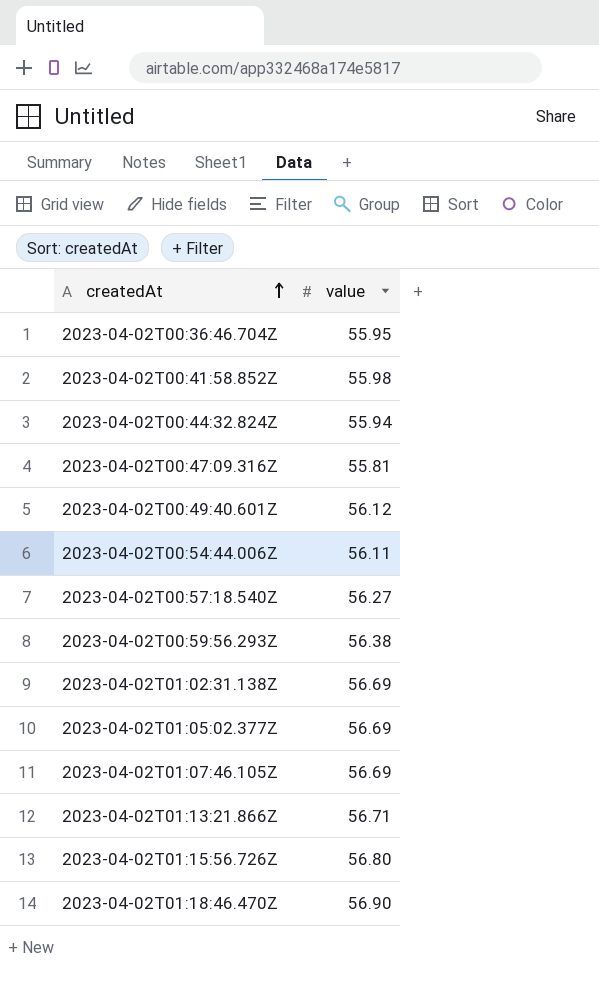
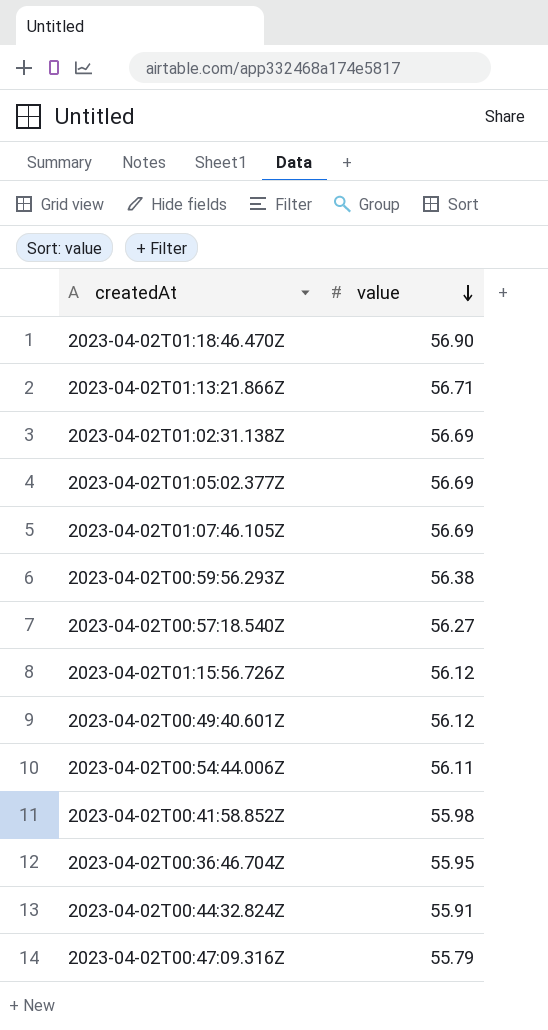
row order: createdAt ascending -> value descending
2023-04-02T01:15:56.726Z | value: 56.80 -> 56.12
2023-04-02T00:44:32.824Z | value: 55.94 -> 55.91
2023-04-02T00:47:09.316Z | value: 55.81 -> 55.79

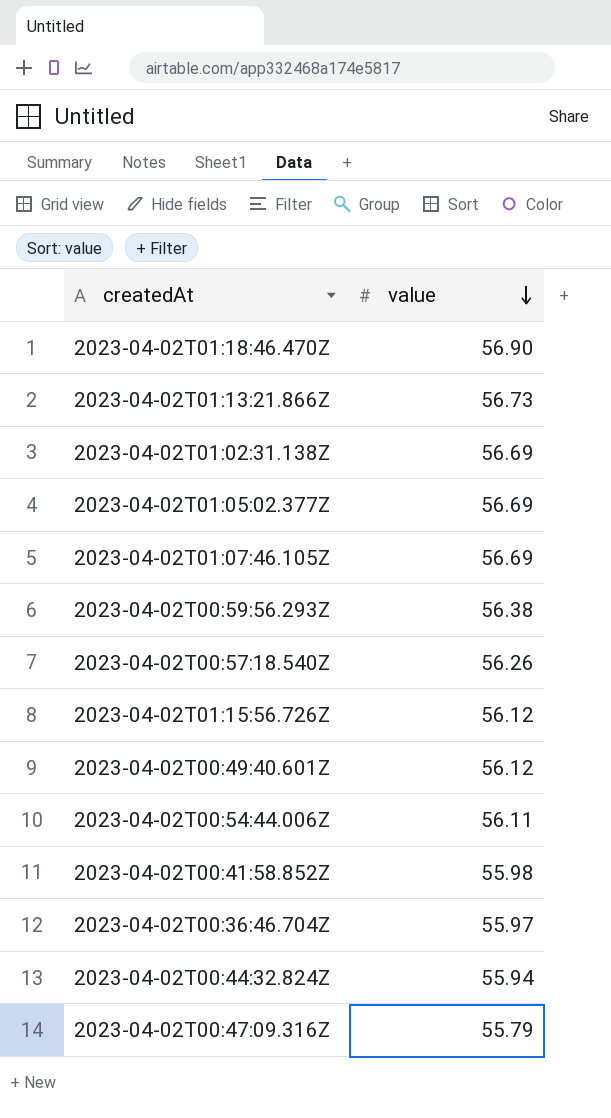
2023-04-02T01:13:21.866Z | value: 56.71 -> 56.73
2023-04-02T00:57:18.540Z | value: 56.27 -> 56.26
2023-04-02T00:36:46.704Z | value: 55.95 -> 55.97
2023-04-02T00:44:32.824Z | value: 55.91 -> 55.94

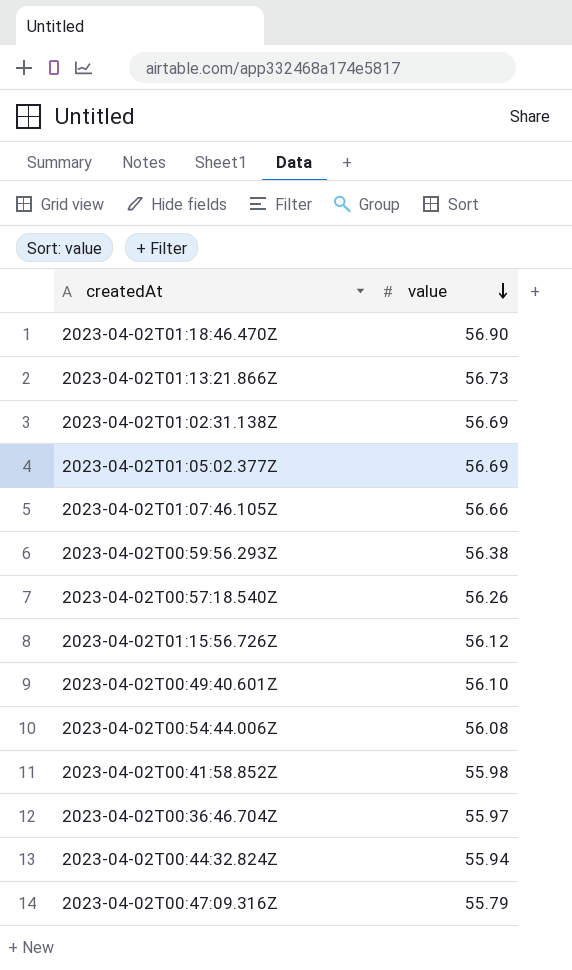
2023-04-02T01:07:46.105Z | value: 56.69 -> 56.66
2023-04-02T00:49:40.601Z | value: 56.12 -> 56.10
2023-04-02T00:54:44.006Z | value: 56.11 -> 56.08

